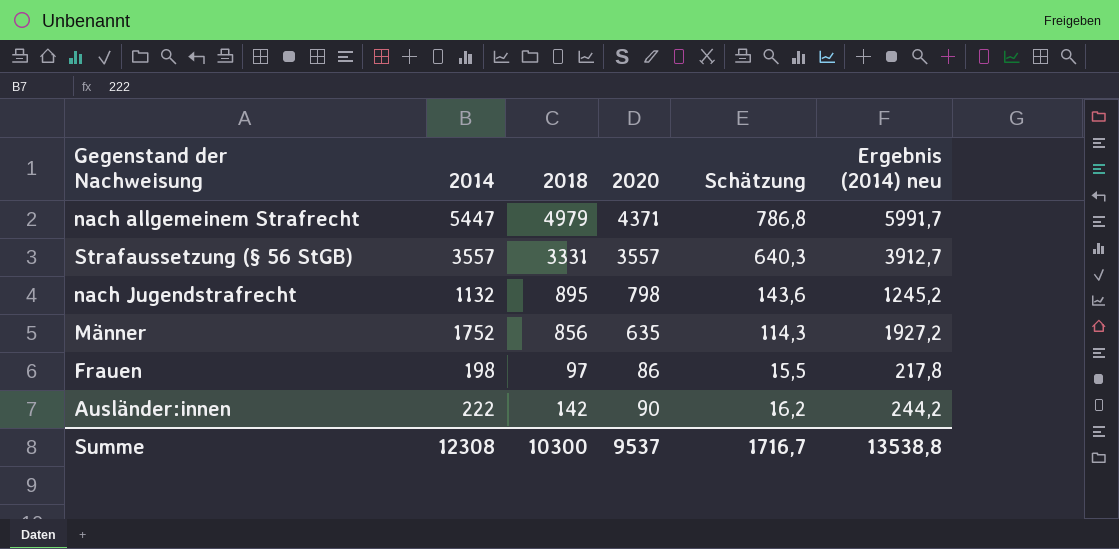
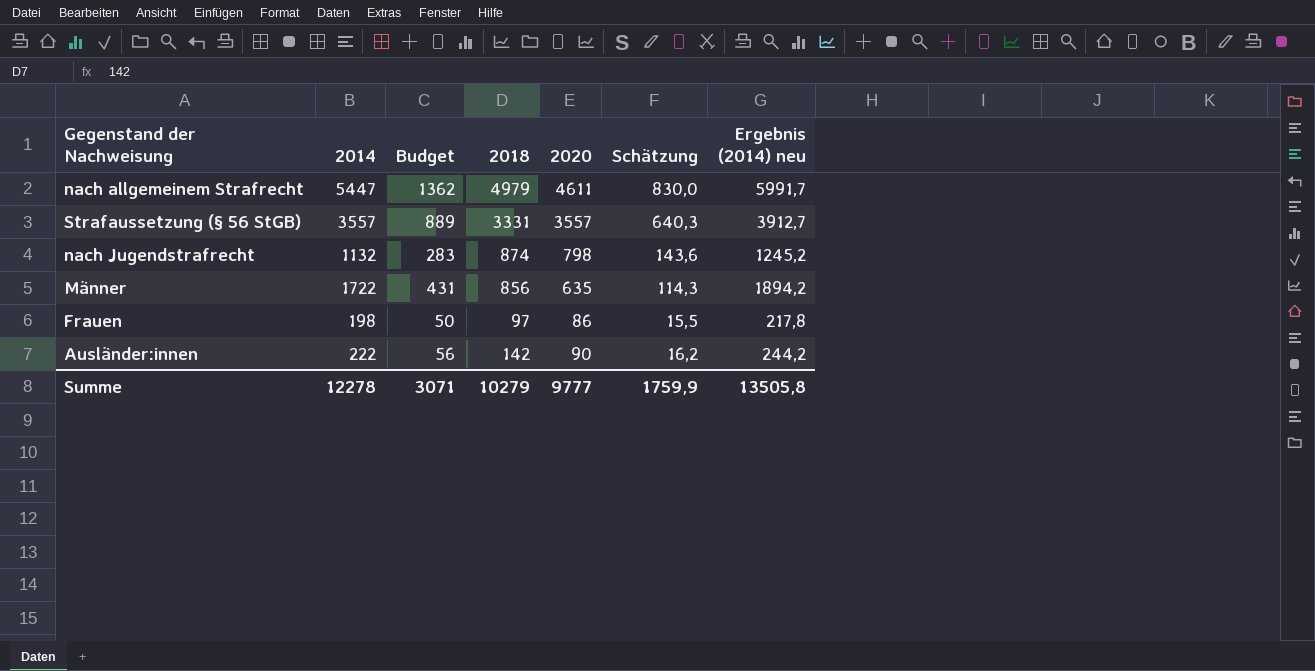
column Budget | formula: none -> [2014] * 0,25
nach allgemeinem Strafrecht | 2020: 4371 -> 4611
nach allgemeinem Strafrecht | Schätzung: 786,8 -> 830,0
nach Jugendstrafrecht | 2018: 895 -> 874
Männer | 2014: 1752 -> 1722
Männer | Ergebnis (2014) neu: 1927,2 -> 1894,2
Summe | 2014: 12308 -> 12278
Summe | 2018: 10300 -> 10279
Summe | 2020: 9537 -> 9777
Summe | Schätzung: 1716,7 -> 1759,9
Summe | Ergebnis (2014) neu: 13538,8 -> 13505,8

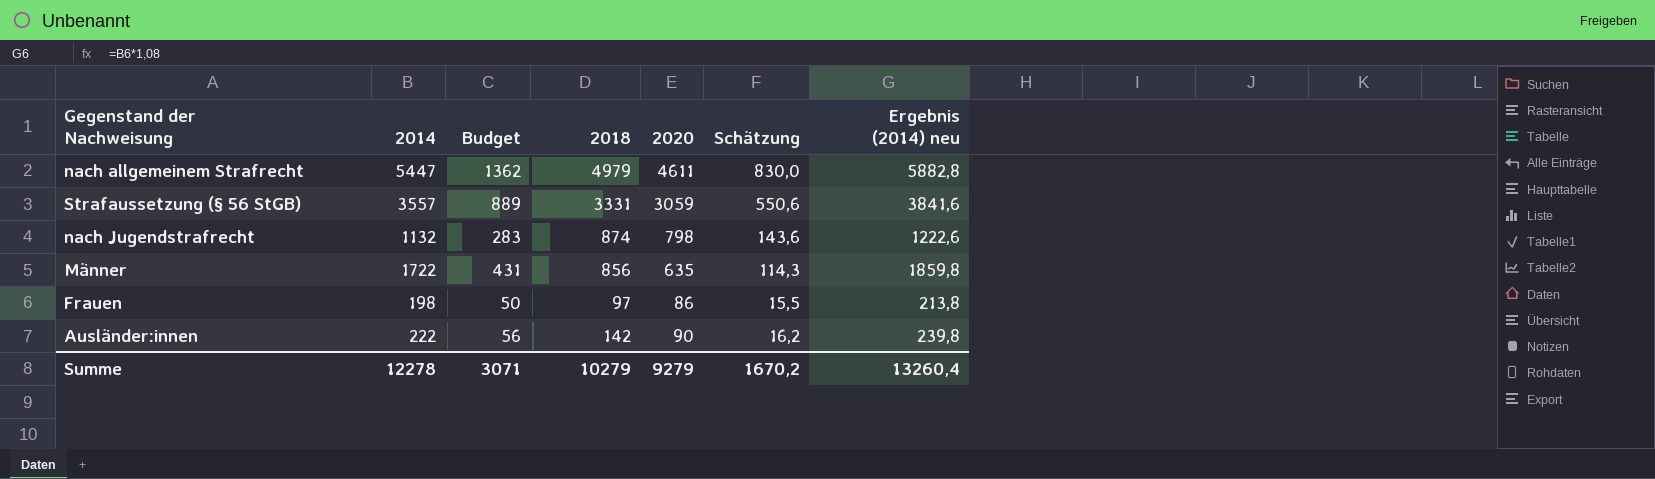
column Ergebnis (2014) neu | formula: [2014] * 1,1 -> [2014] * 1,08
Strafaussetzung (§ 56 StGB) | 2020: 3557 -> 3059
Strafaussetzung (§ 56 StGB) | Schätzung: 640,3 -> 550,6
Summe | 2020: 9777 -> 9279
Summe | Schätzung: 1759,9 -> 1670,2
Summe | Ergebnis (2014) neu: 13505,8 -> 13260,4

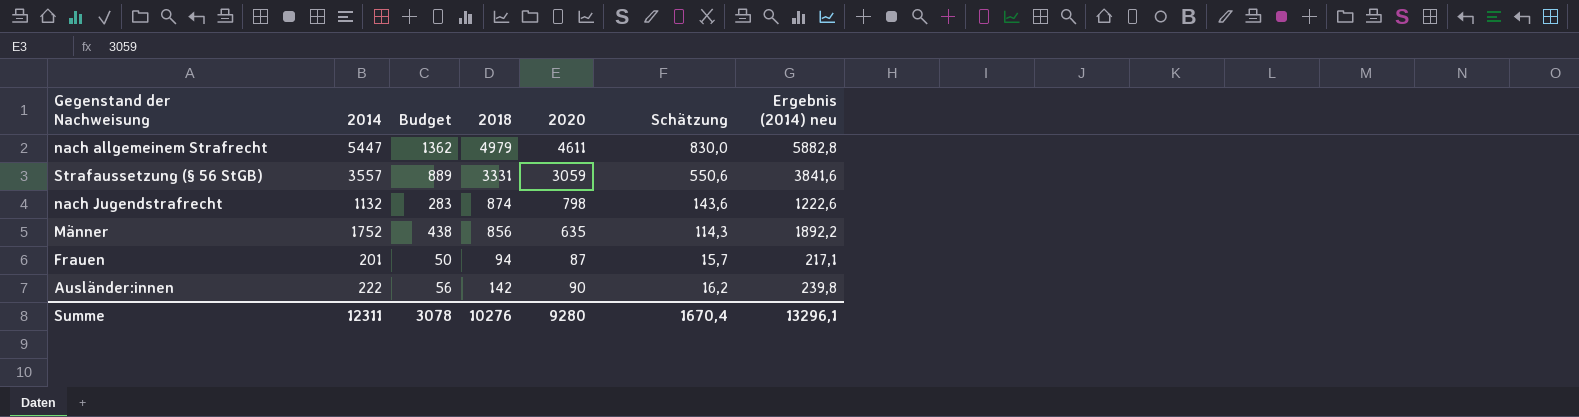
Männer | 2014: 1722 -> 1752
Männer | Budget: 431 -> 438
Männer | Ergebnis (2014) neu: 1859,8 -> 1892,2
Frauen | 2014: 198 -> 201
Frauen | 2018: 97 -> 94
Frauen | 2020: 86 -> 87
Frauen | Schätzung: 15,5 -> 15,7
Frauen | Ergebnis (2014) neu: 213,8 -> 217,1
Summe | 2014: 12278 -> 12311
Summe | Budget: 3071 -> 3078
Summe | 2018: 10279 -> 10276
Summe | 2020: 9279 -> 9280
Summe | Schätzung: 1670,2 -> 1670,4
Summe | Ergebnis (2014) neu: 13260,4 -> 13296,1

